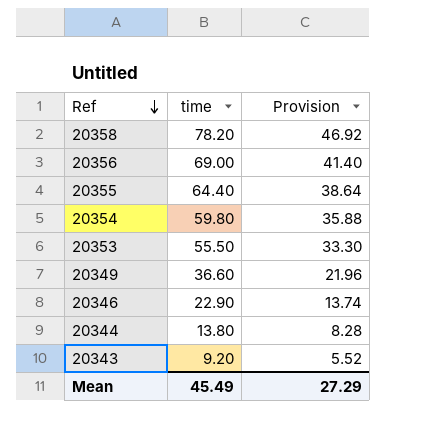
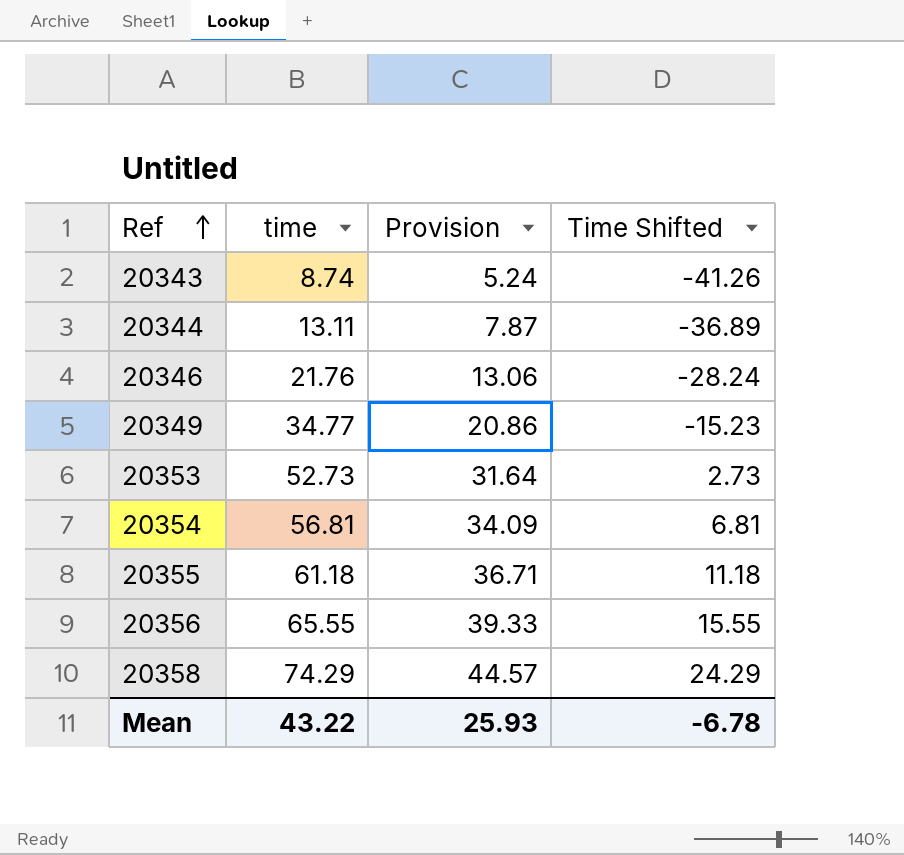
row order: Ref descending -> Ref ascending
column Time Shifted | formula: none -> [time] - 50
20343 | time: 9.20 -> 8.74
20343 | Provision: 5.52 -> 5.24
20344 | time: 13.80 -> 13.11
20344 | Provision: 8.28 -> 7.87
20346 | time: 22.90 -> 21.76
20346 | Provision: 13.74 -> 13.06
20349 | time: 36.60 -> 34.77
20349 | Provision: 21.96 -> 20.86
20353 | time: 55.50 -> 52.73
20353 | Provision: 33.30 -> 31.64
20354 | time: 59.80 -> 56.81
20354 | Provision: 35.88 -> 34.09
20355 | time: 64.40 -> 61.18
20355 | Provision: 38.64 -> 36.71
20356 | time: 69.00 -> 65.55
20356 | Provision: 41.40 -> 39.33
20358 | time: 78.20 -> 74.29
20358 | Provision: 46.92 -> 44.57
Mean | time: 45.49 -> 43.22
Mean | Provision: 27.29 -> 25.93

